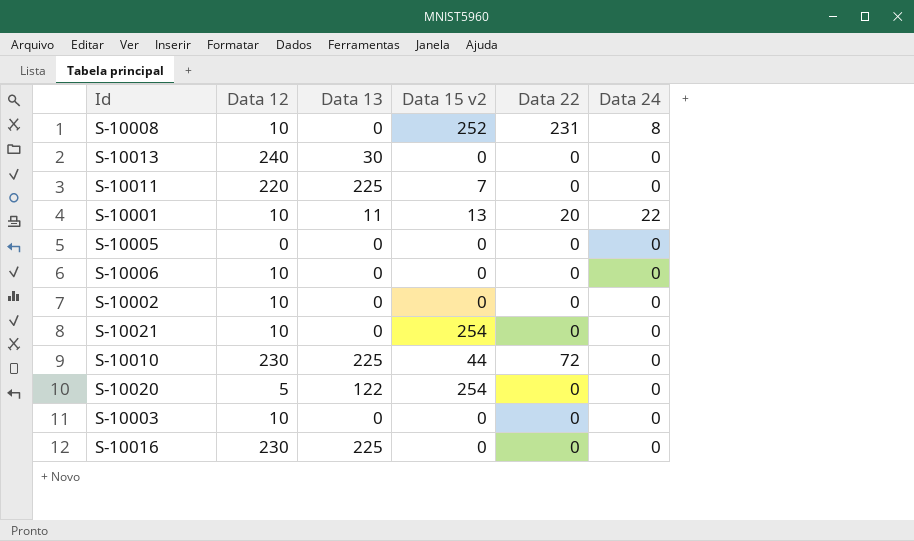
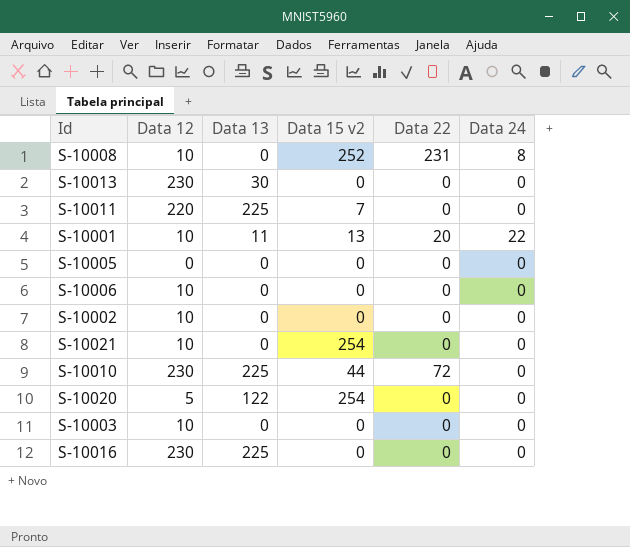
S-10013 | Data 12: 240 -> 230

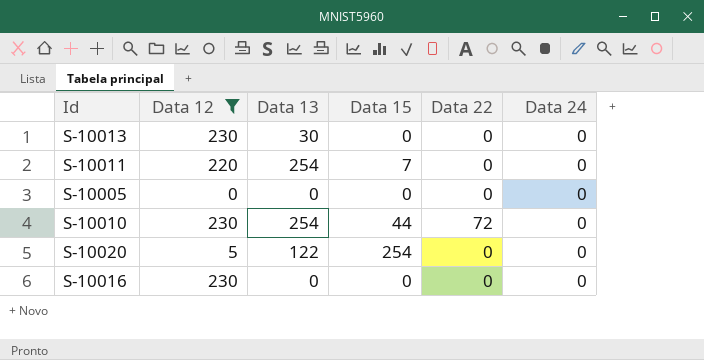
filter: none -> Data 12 != 10
column name: Data 15 v2 -> Data 15
S-10011 | Data 13: 225 -> 254
S-10010 | Data 13: 225 -> 254
S-10016 | Data 13: 225 -> 0

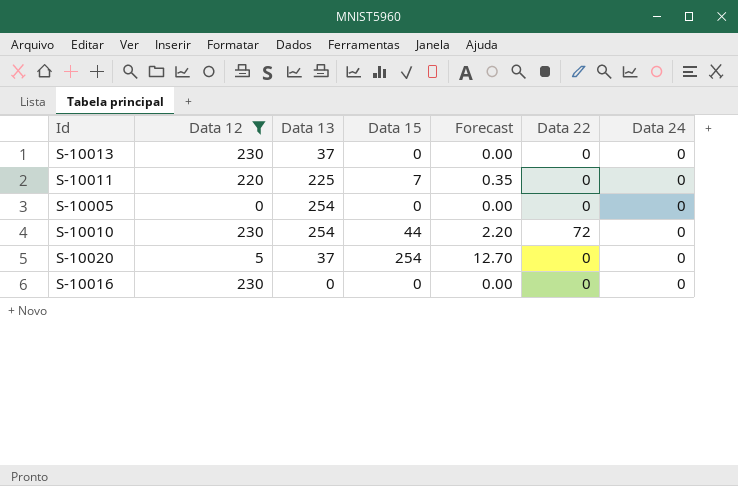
column Forecast | formula: none -> [Data 15] * 0.05
S-10013 | Data 13: 30 -> 37
S-10011 | Data 13: 254 -> 225
S-10005 | Data 13: 0 -> 254
S-10020 | Data 13: 122 -> 37

